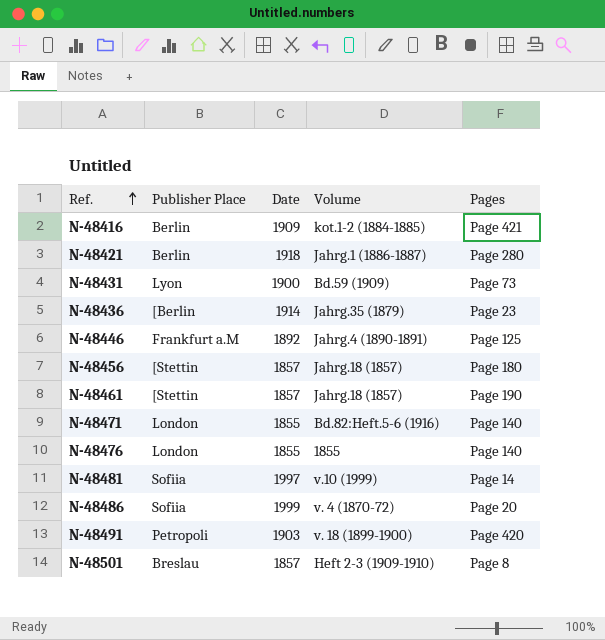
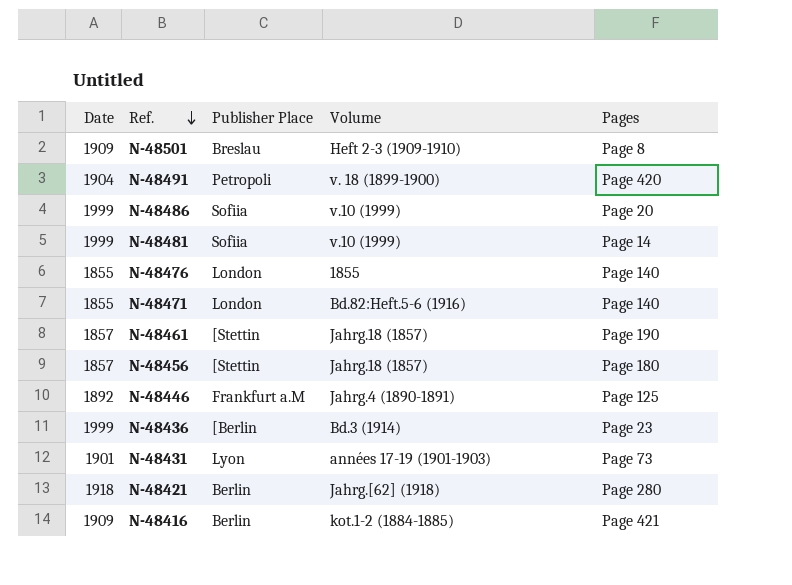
row order: Ref. ascending -> Ref. descending
column Date | position: 3 -> 1
N-48501 | Date: 1857 -> 1909
N-48491 | Date: 1903 -> 1904
N-48486 | Volume: v. 4 (1870-72) -> v.10 (1999)
N-48481 | Date: 1997 -> 1999
N-48436 | Date: 1914 -> 1999
N-48436 | Volume: Jahrg.35 (1879) -> Bd.3 (1914)
N-48431 | Date: 1900 -> 1901
N-48431 | Volume: Bd.59 (1909) -> années 17-19 (1901-1903)
N-48421 | Volume: Jahrg.1 (1886-1887) -> Jahrg.[62] (1918)

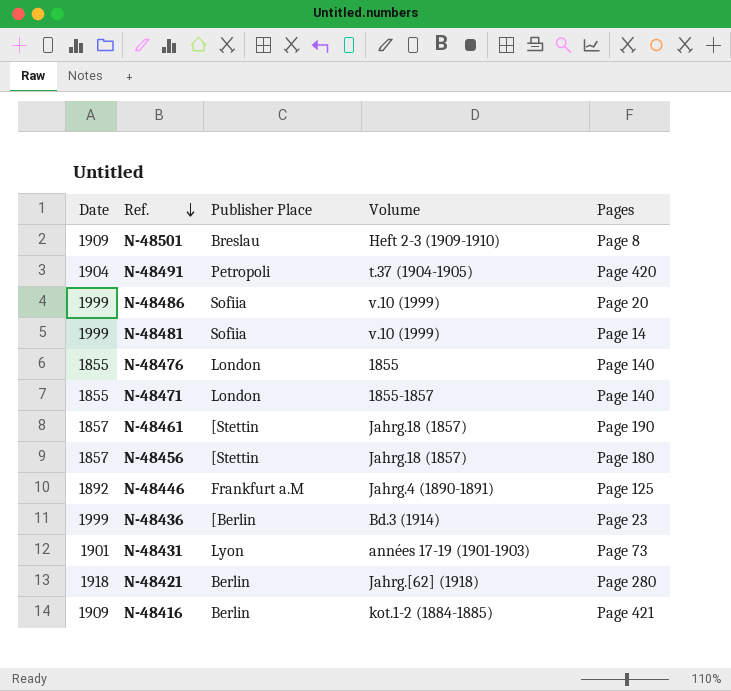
N-48491 | Volume: v. 18 (1899-1900) -> t.37 (1904-1905)
N-48471 | Volume: Bd.82:Heft.5-6 (1916) -> 1855-1857

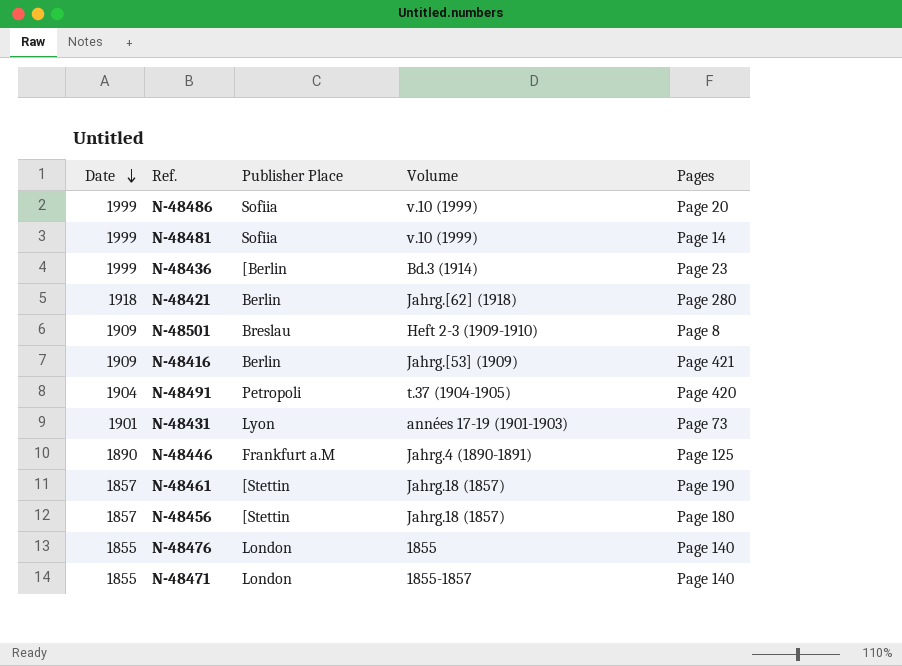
row order: Ref. descending -> Date descending
N-48416 | Volume: kot.1-2 (1884-1885) -> Jahrg.[53] (1909)
N-48446 | Date: 1892 -> 1890

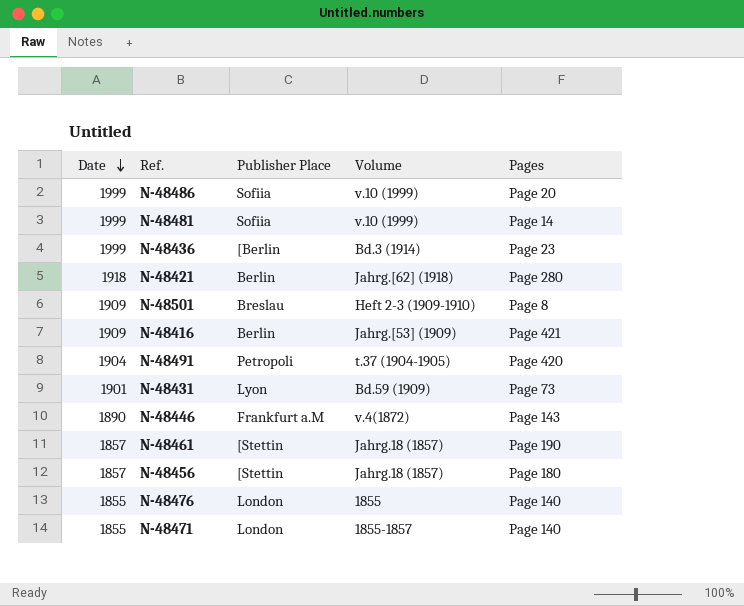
N-48431 | Volume: années 17-19 (1901-1903) -> Bd.59 (1909)
N-48446 | Volume: Jahrg.4 (1890-1891) -> v.4(1872)
N-48446 | Pages: Page 125 -> Page 143

